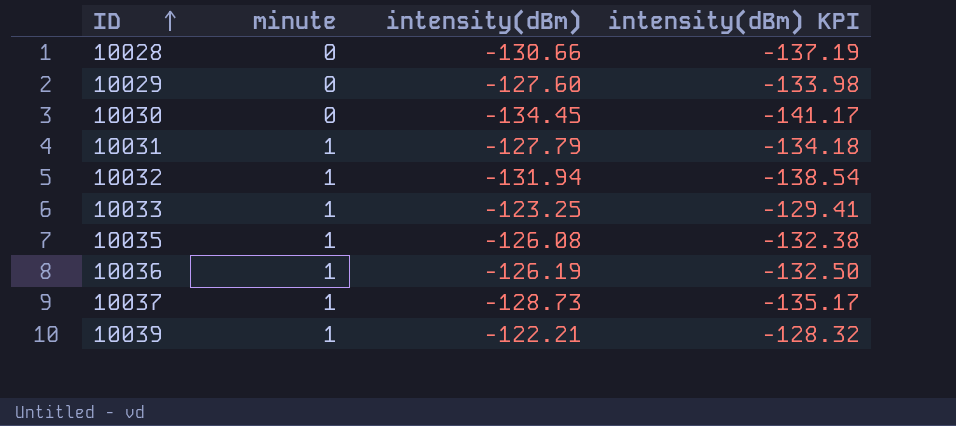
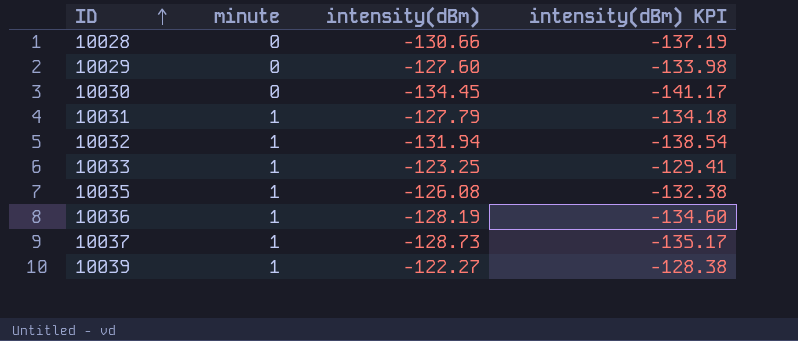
10036 | intensity(dBm): -126.19 -> -128.19
10036 | intensity(dBm) KPI: -132.50 -> -134.60
10039 | intensity(dBm): -122.21 -> -122.27
10039 | intensity(dBm) KPI: -128.32 -> -128.38

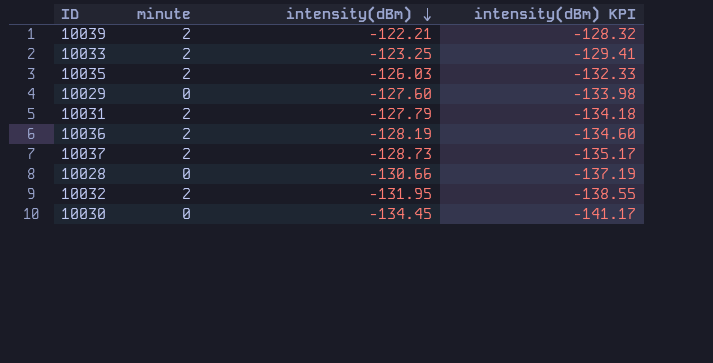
row order: ID ascending -> intensity(dBm) descending
10039 | minute: 1 -> 2
10039 | intensity(dBm): -122.27 -> -122.21
10039 | intensity(dBm) KPI: -128.38 -> -128.32
10033 | minute: 1 -> 2
10035 | minute: 1 -> 2
10035 | intensity(dBm): -126.08 -> -126.03
10035 | intensity(dBm) KPI: -132.38 -> -132.33
10031 | minute: 1 -> 2
10036 | minute: 1 -> 2
10037 | minute: 1 -> 2
10032 | minute: 1 -> 2
10032 | intensity(dBm): -131.94 -> -131.95
10032 | intensity(dBm) KPI: -138.54 -> -138.55

